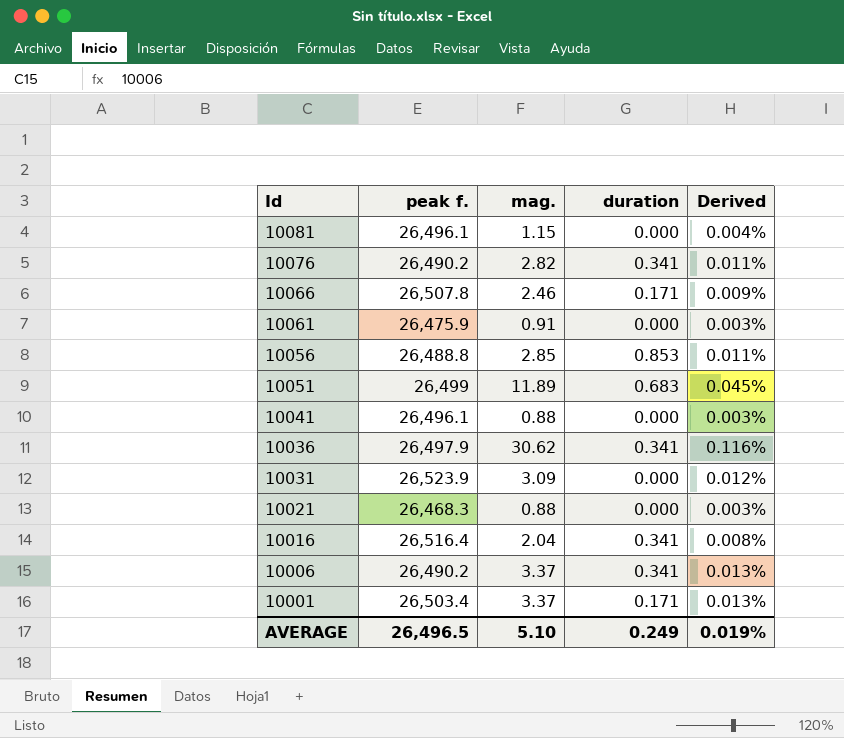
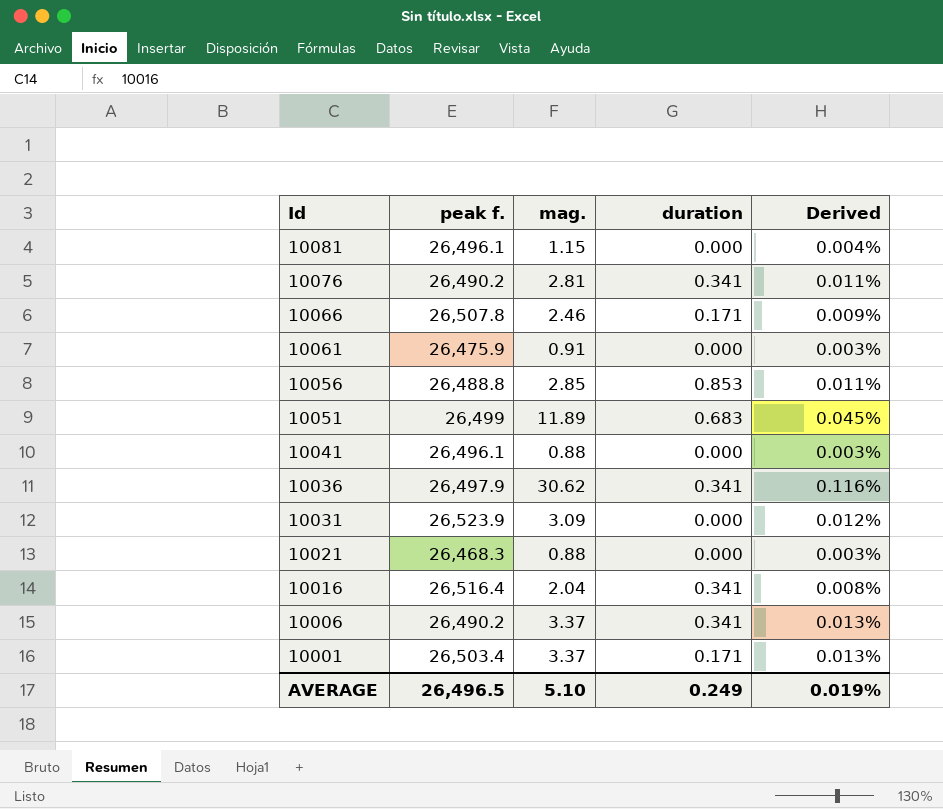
10076 | mag.: 2.82 -> 2.81

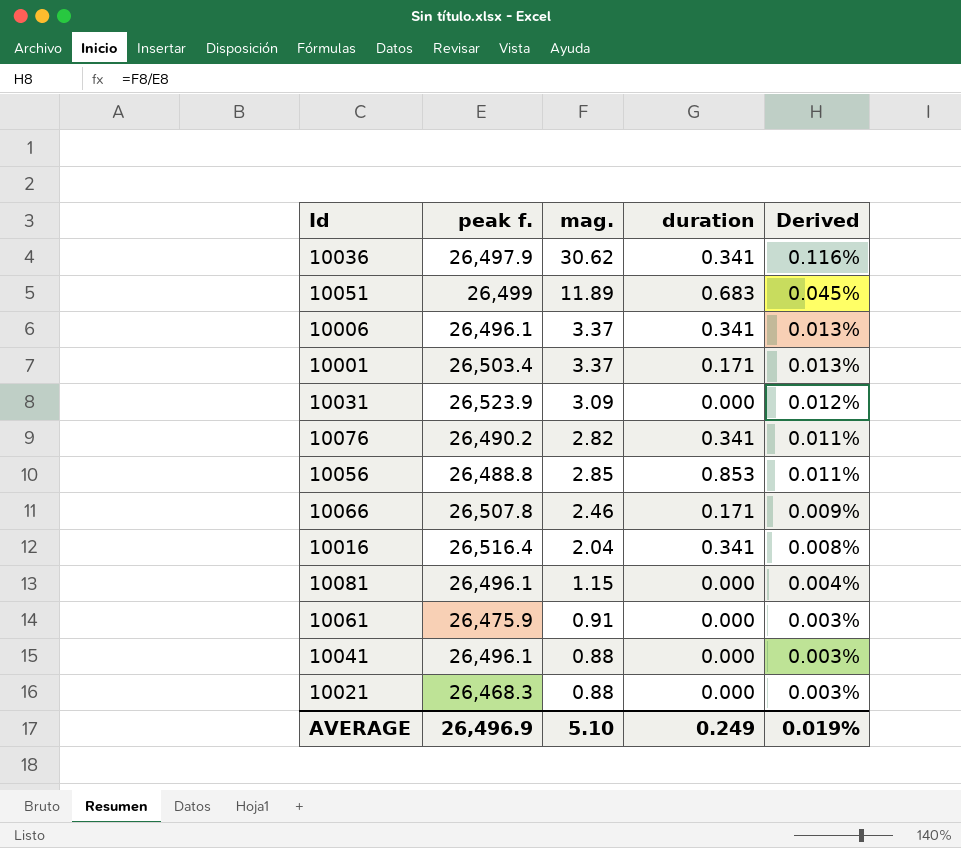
row order: Id descending -> Derived descending
10006 | peak f.: 26,490.2 -> 26,496.1
10076 | mag.: 2.81 -> 2.82
AVERAGE | peak f.: 26,496.5 -> 26,496.9

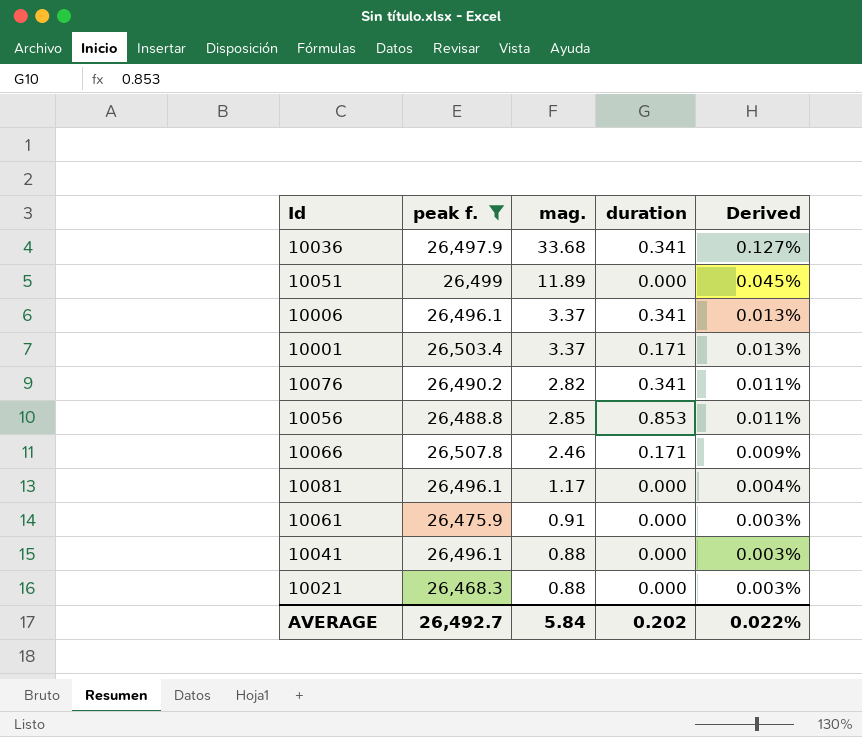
filter: none -> peak f. <= 26,507.8
10036 | mag.: 30.62 -> 33.68
10036 | Derived: 0.116% -> 0.127%
10051 | duration: 0.683 -> 0.000
10081 | mag.: 1.15 -> 1.17
AVERAGE | peak f.: 26,496.9 -> 26,492.7
AVERAGE | mag.: 5.10 -> 5.84
AVERAGE | duration: 0.249 -> 0.202
AVERAGE | Derived: 0.019% -> 0.022%

